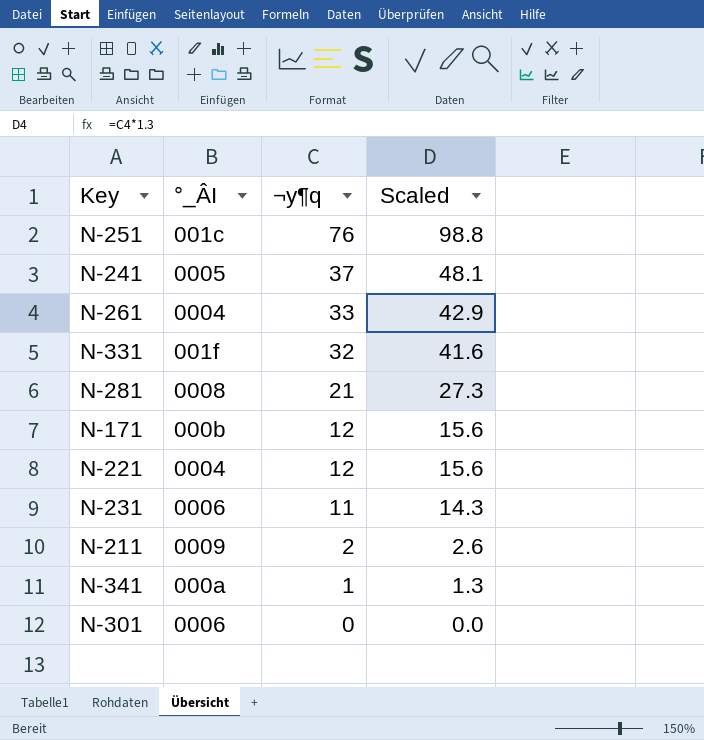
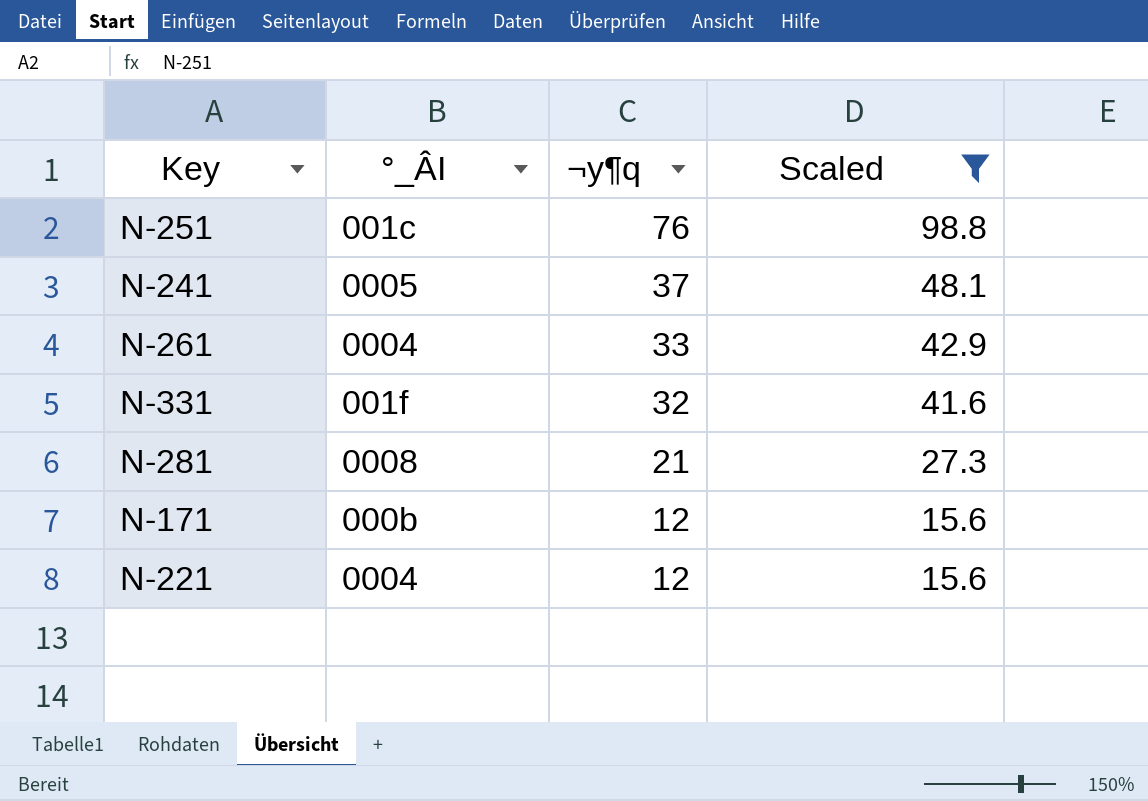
filter: none -> Scaled >= 15.6

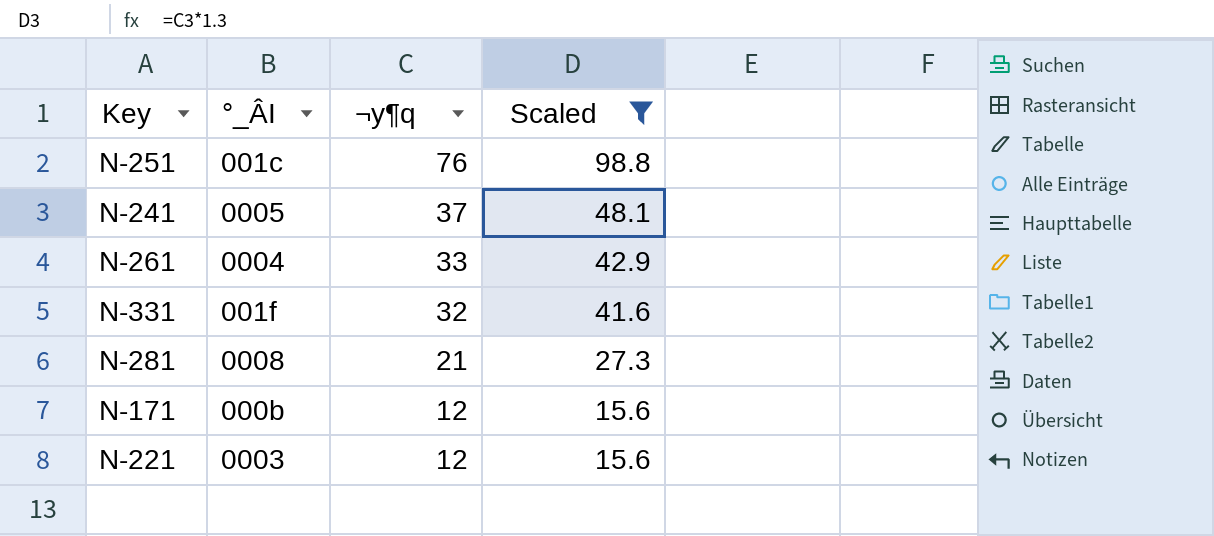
N-221 | °_ÂI: 0004 -> 0003

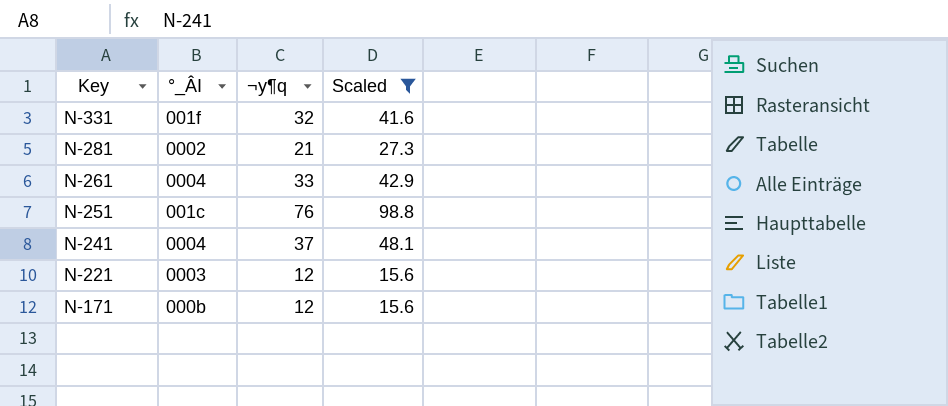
row order: ¬y¶q descending -> Key descending
N-281 | °_ÂI: 0008 -> 0002
N-241 | °_ÂI: 0005 -> 0004

